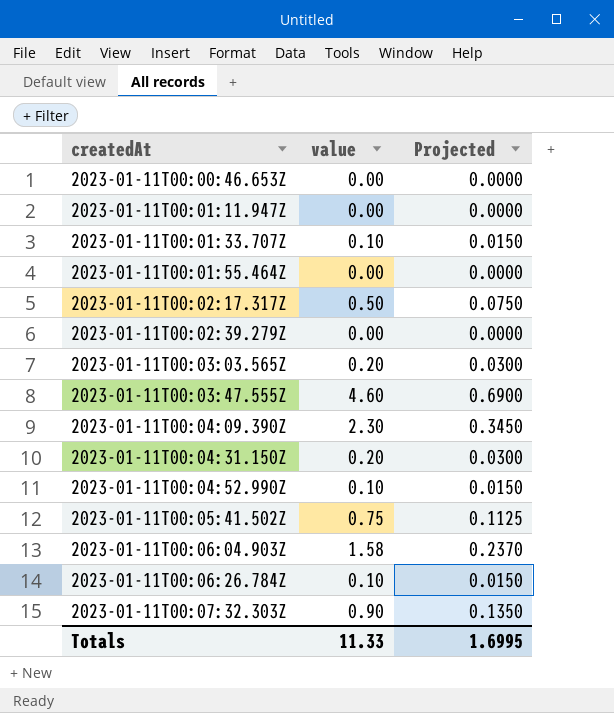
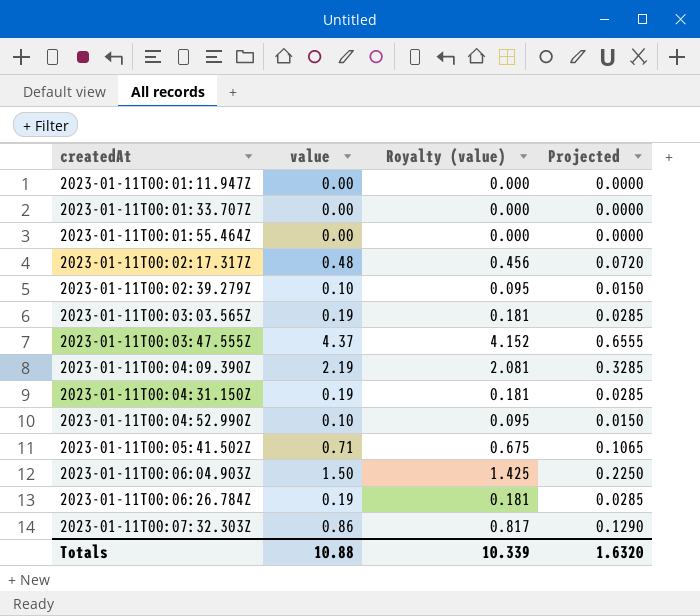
column Royalty (value) | formula: none -> [value] * 0.95
row 2023-01-11T00:00:46.653Z: 0.00 | 0.0000 -> none
2023-01-11T00:01:33.707Z | value: 0.10 -> 0.00
2023-01-11T00:01:33.707Z | Projected: 0.0150 -> 0.0000
2023-01-11T00:02:17.317Z | value: 0.50 -> 0.48
2023-01-11T00:02:17.317Z | Projected: 0.0750 -> 0.0720
2023-01-11T00:02:39.279Z | value: 0.00 -> 0.10
2023-01-11T00:02:39.279Z | Projected: 0.0000 -> 0.0150
2023-01-11T00:03:03.565Z | value: 0.20 -> 0.19
2023-01-11T00:03:03.565Z | Projected: 0.0300 -> 0.0285
2023-01-11T00:03:47.555Z | value: 4.60 -> 4.37
2023-01-11T00:03:47.555Z | Projected: 0.6900 -> 0.6555
2023-01-11T00:04:09.390Z | value: 2.30 -> 2.19
2023-01-11T00:04:09.390Z | Projected: 0.3450 -> 0.3285
2023-01-11T00:04:31.150Z | value: 0.20 -> 0.19
2023-01-11T00:04:31.150Z | Projected: 0.0300 -> 0.0285
2023-01-11T00:05:41.502Z | value: 0.75 -> 0.71
2023-01-11T00:05:41.502Z | Projected: 0.1125 -> 0.1065
2023-01-11T00:06:04.903Z | value: 1.58 -> 1.50
2023-01-11T00:06:04.903Z | Projected: 0.2370 -> 0.2250
2023-01-11T00:06:26.784Z | value: 0.10 -> 0.19
2023-01-11T00:06:26.784Z | Projected: 0.0150 -> 0.0285
2023-01-11T00:07:32.303Z | value: 0.90 -> 0.86
2023-01-11T00:07:32.303Z | Projected: 0.1350 -> 0.1290
Totals | value: 11.33 -> 10.88
Totals | Projected: 1.6995 -> 1.6320

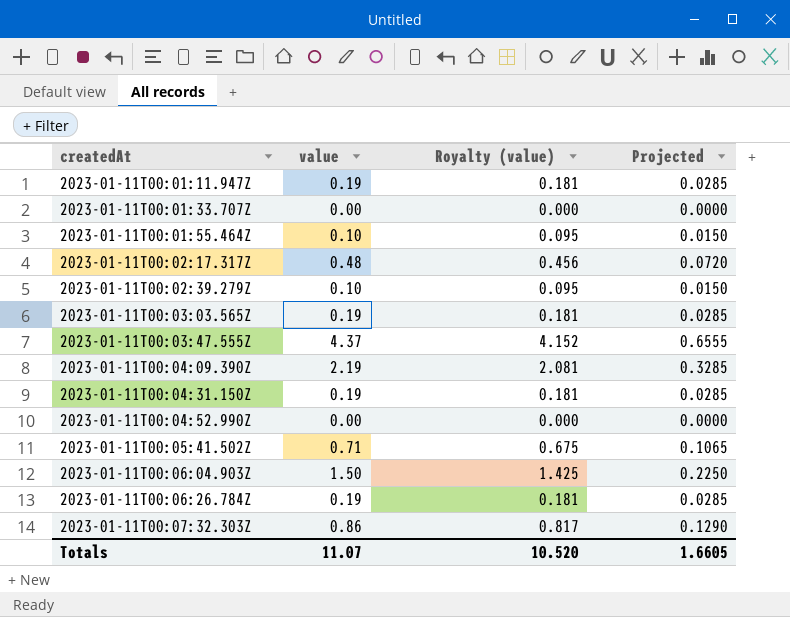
2023-01-11T00:01:11.947Z | value: 0.00 -> 0.19
2023-01-11T00:01:11.947Z | Royalty (value): 0.000 -> 0.181
2023-01-11T00:01:11.947Z | Projected: 0.0000 -> 0.0285
2023-01-11T00:01:55.464Z | value: 0.00 -> 0.10
2023-01-11T00:01:55.464Z | Royalty (value): 0.000 -> 0.095
2023-01-11T00:01:55.464Z | Projected: 0.0000 -> 0.0150
2023-01-11T00:04:52.990Z | value: 0.10 -> 0.00
2023-01-11T00:04:52.990Z | Royalty (value): 0.095 -> 0.000
2023-01-11T00:04:52.990Z | Projected: 0.0150 -> 0.0000
Totals | value: 10.88 -> 11.07
Totals | Royalty (value): 10.339 -> 10.520
Totals | Projected: 1.6320 -> 1.6605

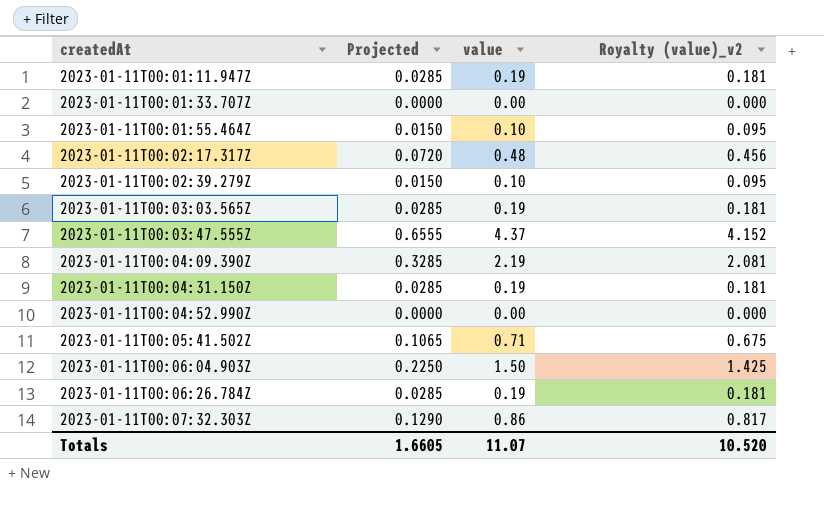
column Projected | position: 4 -> 2
column name: Royalty (value) -> Royalty (value)_v2

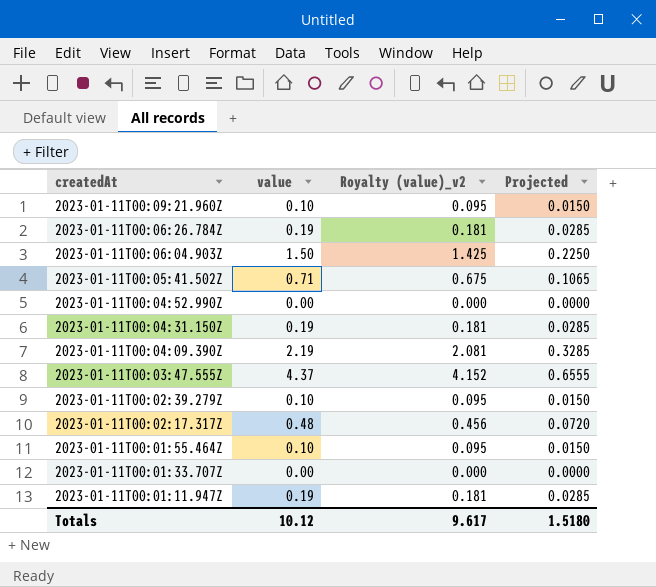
row order: createdAt ascending -> createdAt descending
column Projected | position: 2 -> 4
row 2023-01-11T00:03:03.565Z: 0.0285 | 0.19 | 0.181 -> none
row 2023-01-11T00:07:32.303Z: 0.1290 | 0.86 | 0.817 -> none
row 2023-01-11T00:09:21.960Z: none -> 0.10 | 0.095 | 0.0150
Totals | value: 11.07 -> 10.12
Totals | Royalty (value)_v2: 10.520 -> 9.617
Totals | Projected: 1.6605 -> 1.5180

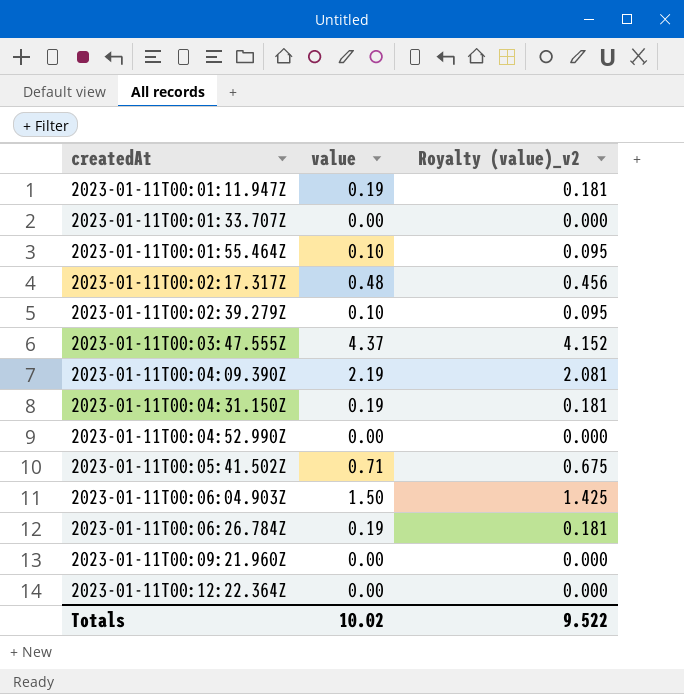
row order: createdAt descending -> createdAt ascending
column Projected | formula: [value] * 0.15 -> none
2023-01-11T00:09:21.960Z | value: 0.10 -> 0.00
2023-01-11T00:09:21.960Z | Royalty (value)_v2: 0.095 -> 0.000
row 2023-01-11T00:12:22.364Z: none -> 0.00 | 0.000
Totals | value: 10.12 -> 10.02
Totals | Royalty (value)_v2: 9.617 -> 9.522

